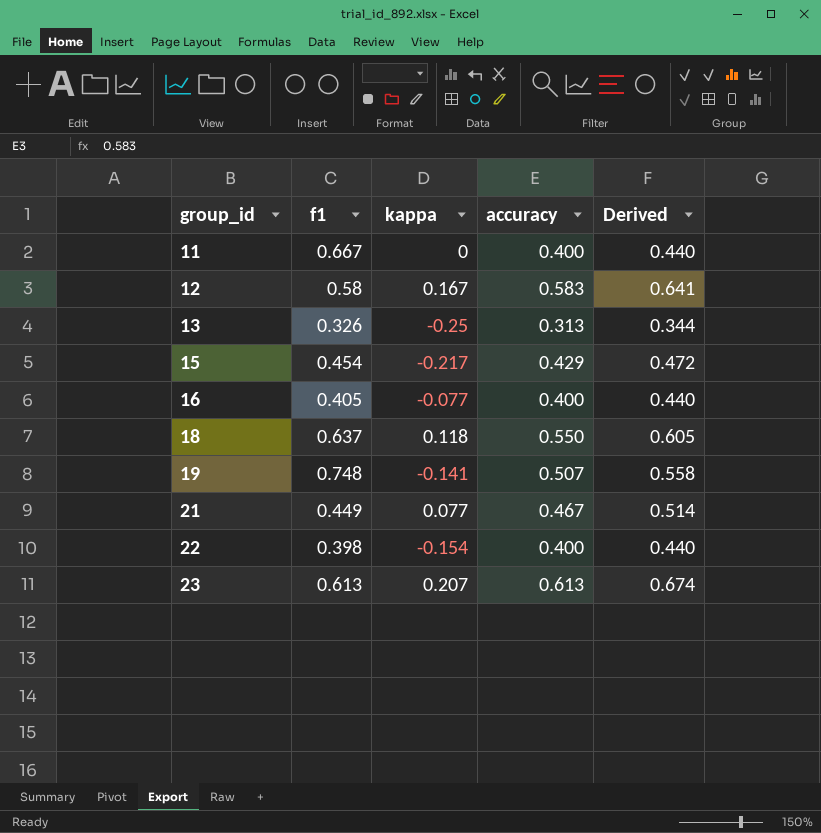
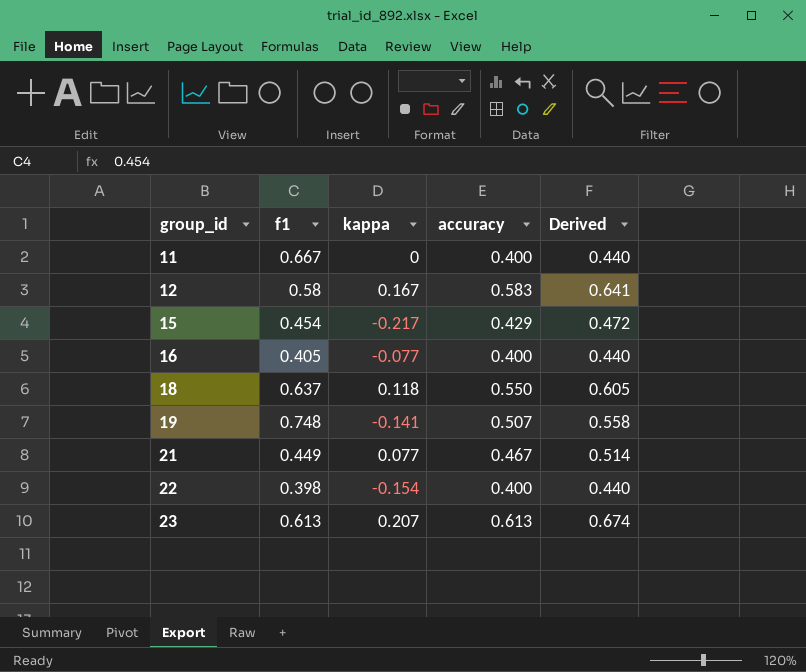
row 13: 0.326 | -0.25 | 0.313 | 0.344 -> none

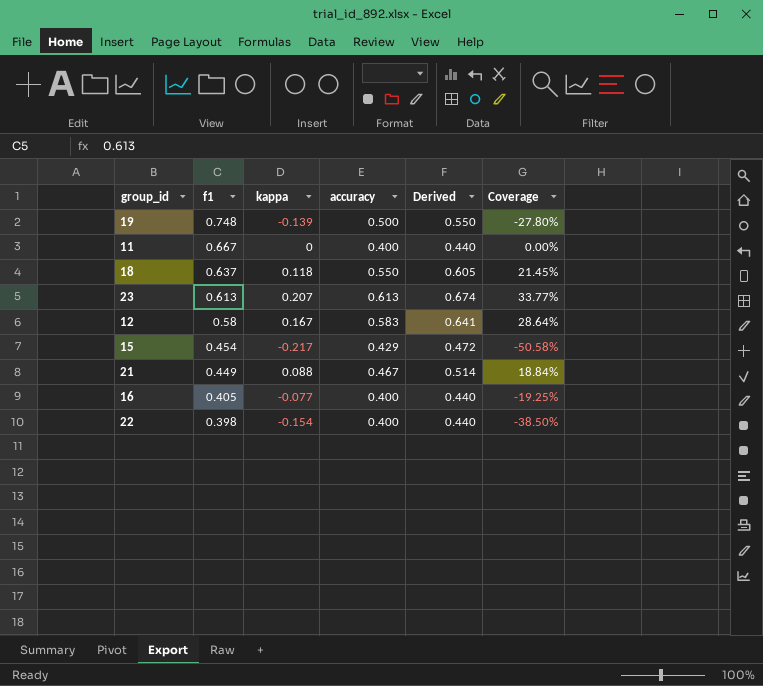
row order: group_id ascending -> f1 descending
column Coverage | formula: none -> [kappa] / [accuracy]
19 | kappa: -0.141 -> -0.139
19 | accuracy: 0.507 -> 0.500
19 | Derived: 0.558 -> 0.550
21 | kappa: 0.077 -> 0.088

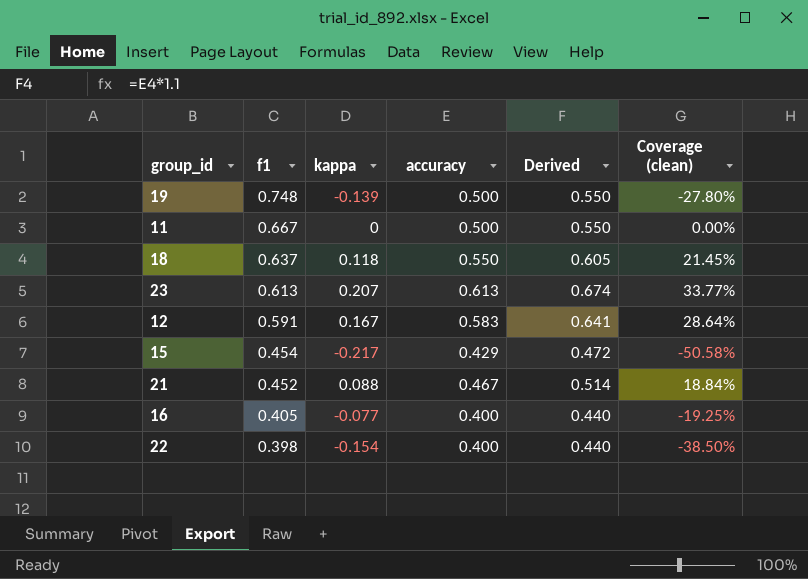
column name: Coverage -> Coverage (clean)
11 | accuracy: 0.400 -> 0.500
11 | Derived: 0.440 -> 0.550
12 | f1: 0.58 -> 0.591
21 | f1: 0.449 -> 0.452

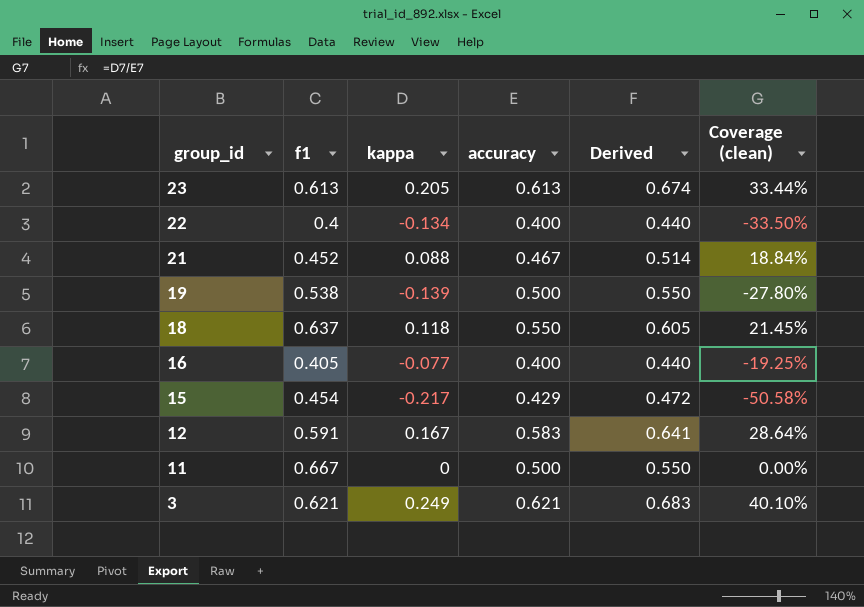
row order: f1 descending -> group_id descending
23 | kappa: 0.207 -> 0.205
23 | Coverage (clean): 33.77% -> 33.44%
22 | f1: 0.398 -> 0.4
22 | kappa: -0.154 -> -0.134
22 | Coverage (clean): -38.50% -> -33.50%
19 | f1: 0.748 -> 0.538
row 3: none -> 0.621 | 0.249 | 0.621 | 0.683 | 40.10%

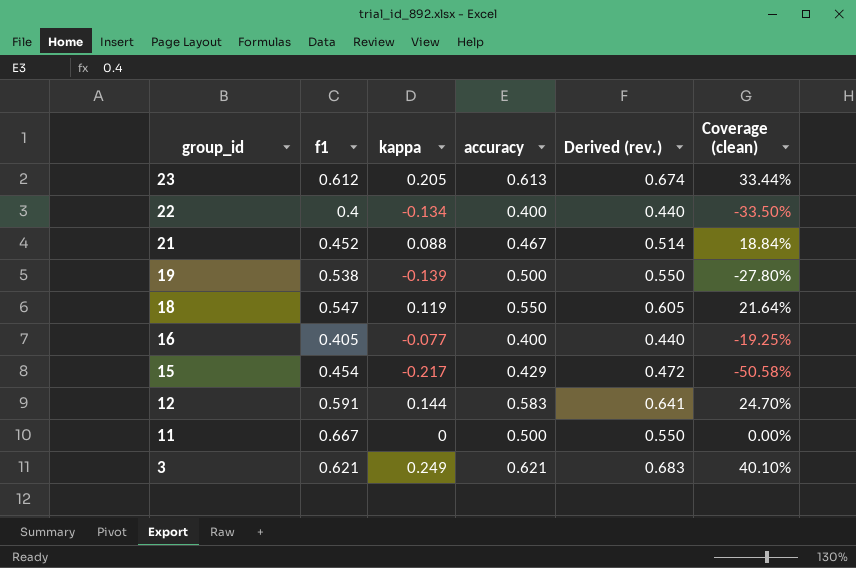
column name: Derived -> Derived (rev.)
23 | f1: 0.613 -> 0.612
18 | f1: 0.637 -> 0.547
18 | kappa: 0.118 -> 0.119
18 | Coverage (clean): 21.45% -> 21.64%
12 | kappa: 0.167 -> 0.144
12 | Coverage (clean): 28.64% -> 24.70%

